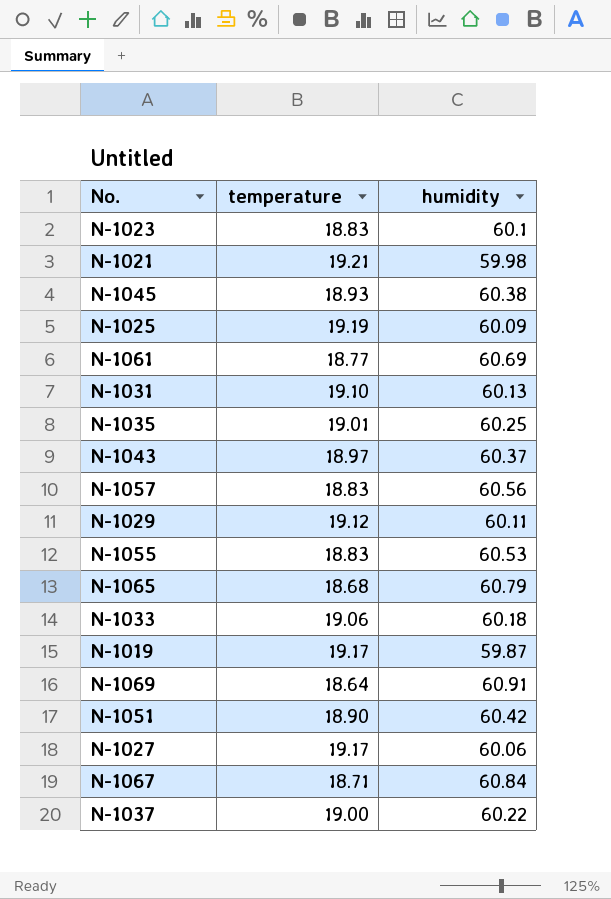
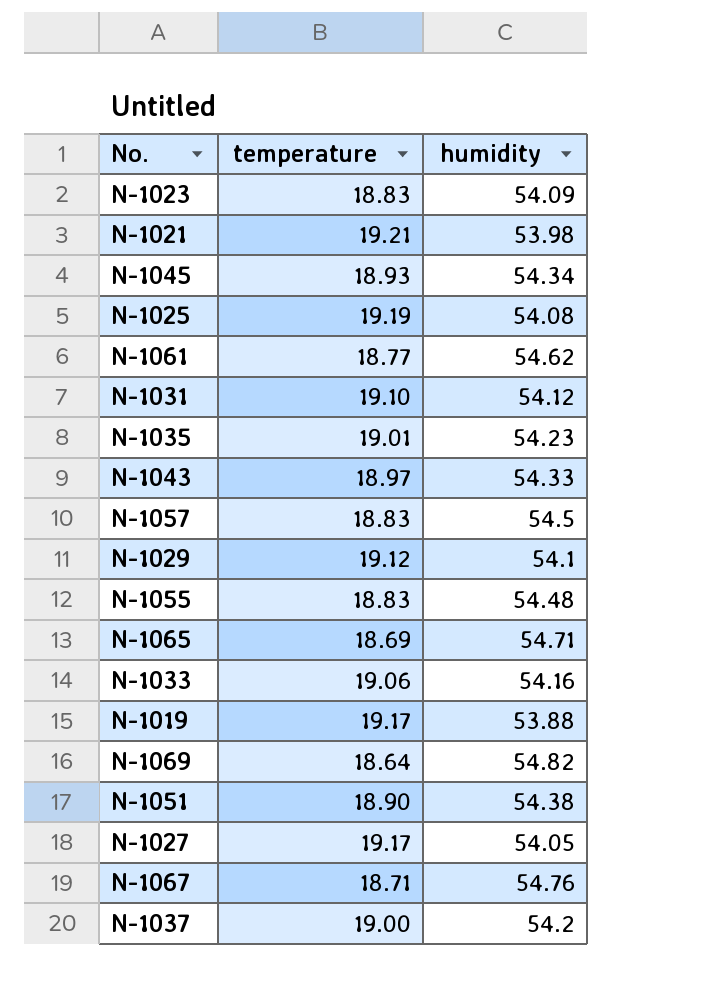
N-1023 | humidity: 60.1 -> 54.09
N-1021 | humidity: 59.98 -> 53.98
N-1045 | humidity: 60.38 -> 54.34
N-1025 | humidity: 60.09 -> 54.08
N-1061 | humidity: 60.69 -> 54.62
N-1031 | humidity: 60.13 -> 54.12
N-1035 | humidity: 60.25 -> 54.23
N-1043 | humidity: 60.37 -> 54.33
N-1057 | humidity: 60.56 -> 54.5
N-1029 | humidity: 60.11 -> 54.1
N-1055 | humidity: 60.53 -> 54.48
N-1065 | temperature: 18.68 -> 18.69
N-1065 | humidity: 60.79 -> 54.71
N-1033 | humidity: 60.18 -> 54.16
N-1019 | humidity: 59.87 -> 53.88
N-1069 | humidity: 60.91 -> 54.82
N-1051 | humidity: 60.42 -> 54.38
N-1027 | humidity: 60.06 -> 54.05
N-1067 | humidity: 60.84 -> 54.76
N-1037 | humidity: 60.22 -> 54.2

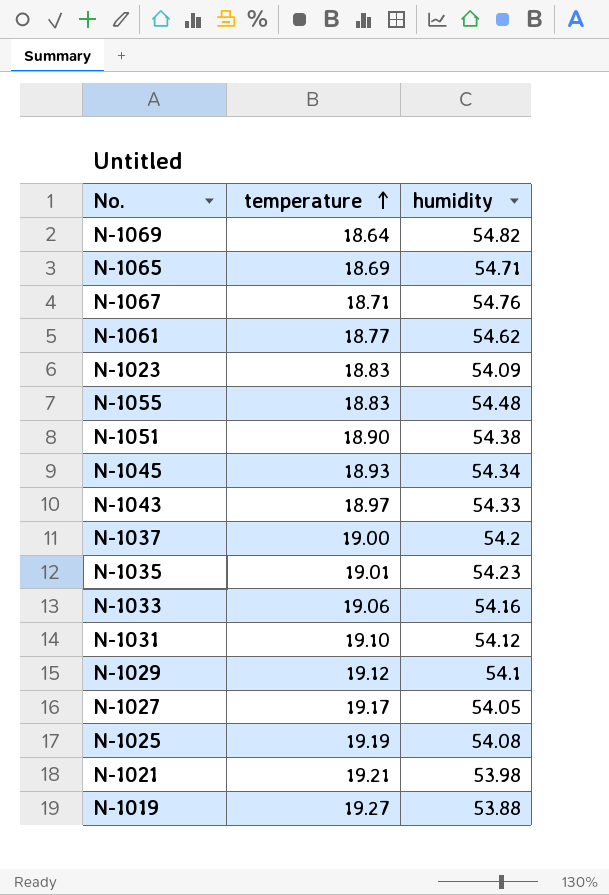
row order: none -> temperature ascending
row N-1057: 18.83 | 54.5 -> none
N-1019 | temperature: 19.17 -> 19.27

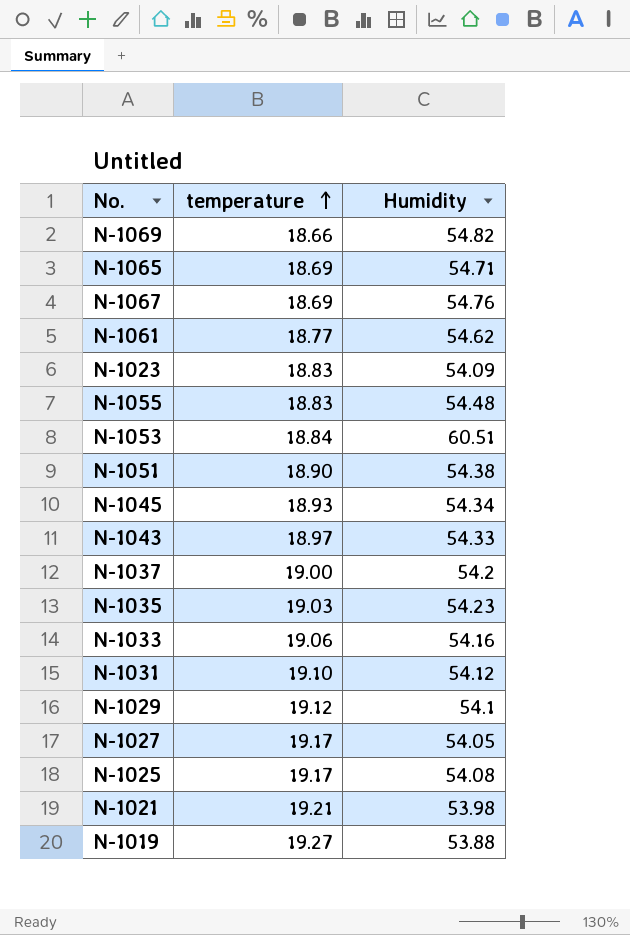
column name: humidity -> Humidity
N-1069 | temperature: 18.64 -> 18.66
N-1067 | temperature: 18.71 -> 18.69
row N-1053: none -> 18.84 | 60.51
N-1035 | temperature: 19.01 -> 19.03
N-1025 | temperature: 19.19 -> 19.17

